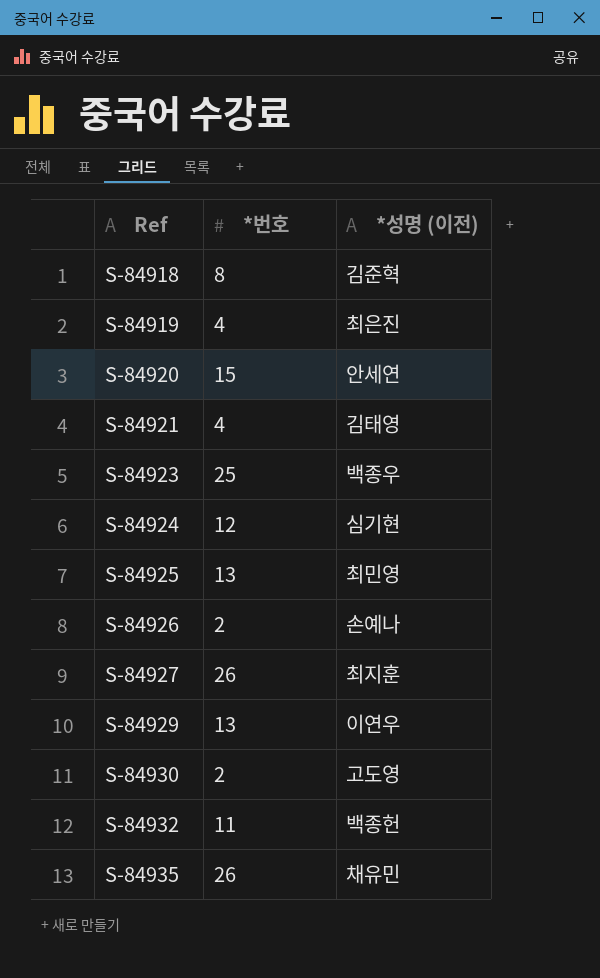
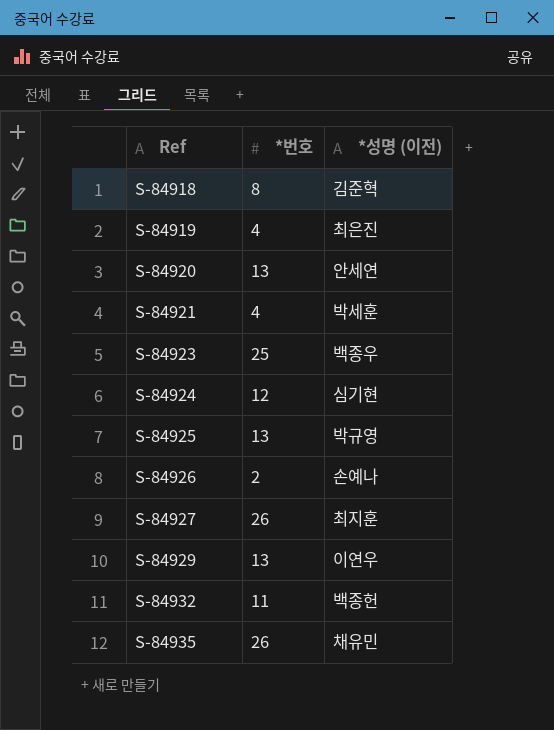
row S-84930: 2 | 고도영 -> none
S-84920 | *번호: 15 -> 13
S-84921 | *성명 (이전): 김태영 -> 박세훈
S-84925 | *성명 (이전): 최민영 -> 박규영

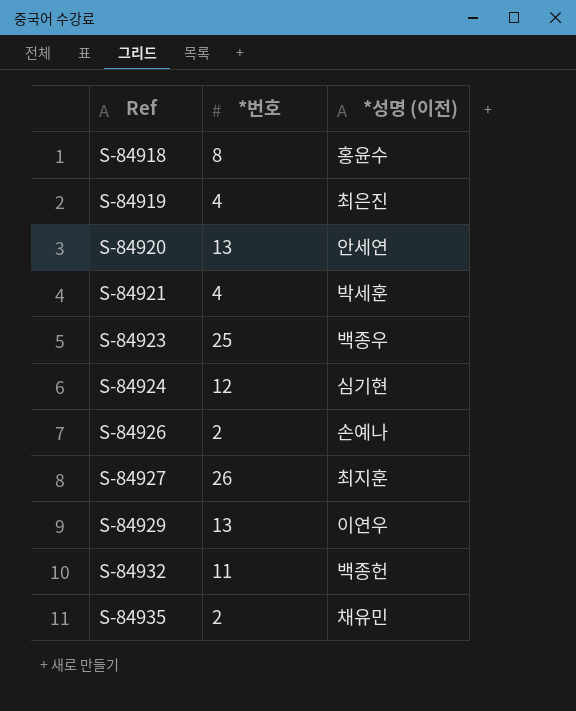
row S-84925: 13 | 박규영 -> none
S-84918 | *성명 (이전): 김준혁 -> 홍윤수
S-84935 | *번호: 26 -> 2

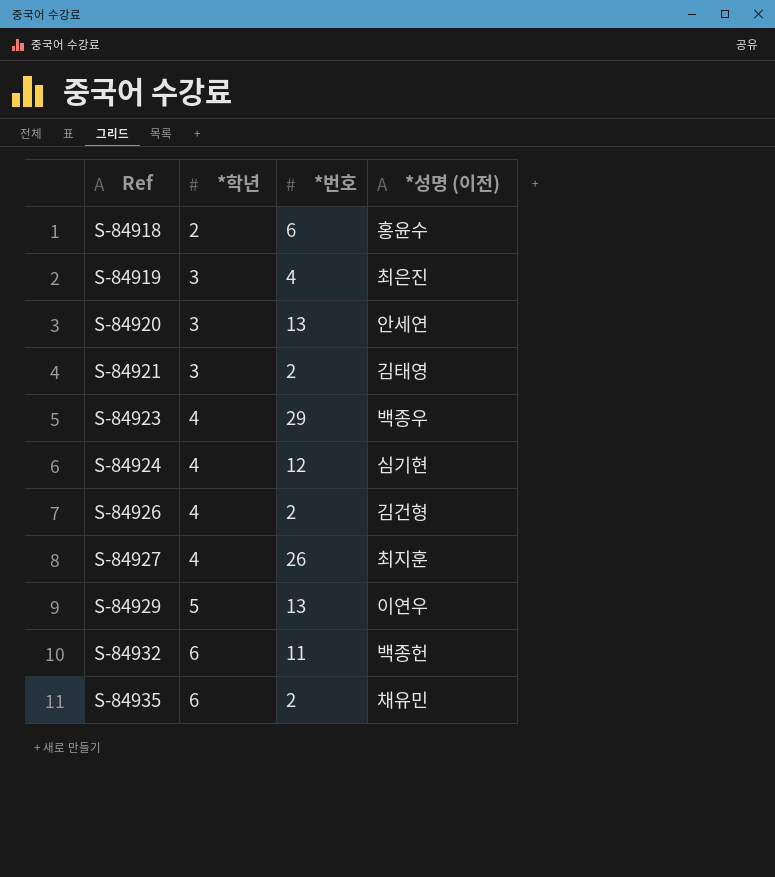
column *학년 | position: none -> 2
S-84918 | *번호: 8 -> 6
S-84921 | *번호: 4 -> 2
S-84921 | *성명 (이전): 박세훈 -> 김태영
S-84923 | *번호: 25 -> 29
S-84926 | *성명 (이전): 손예나 -> 김건형

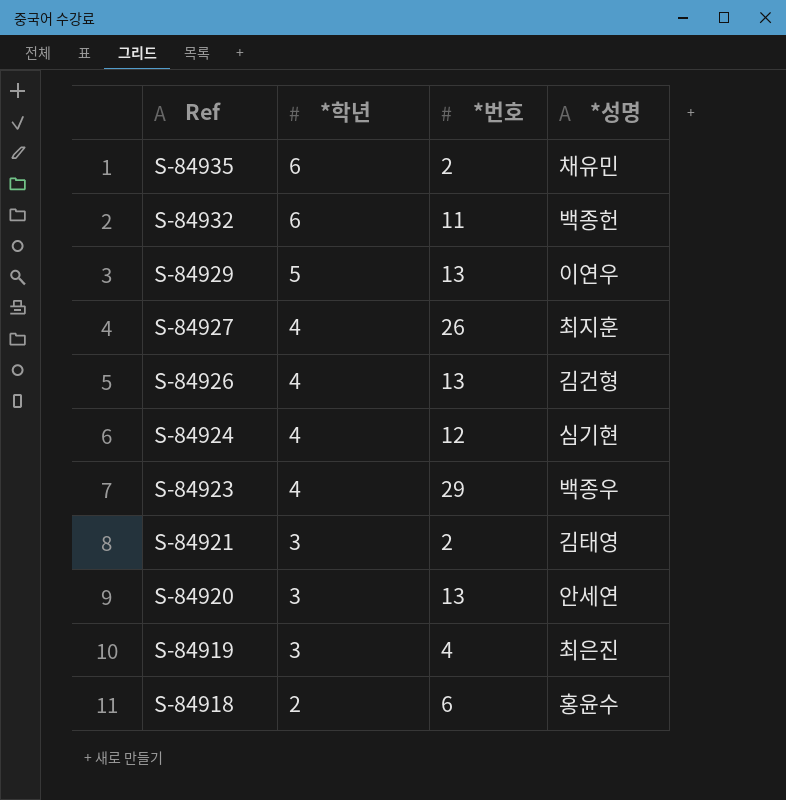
row order: Ref ascending -> Ref descending
column name: *성명 (이전) -> *성명
S-84926 | *번호: 2 -> 13

